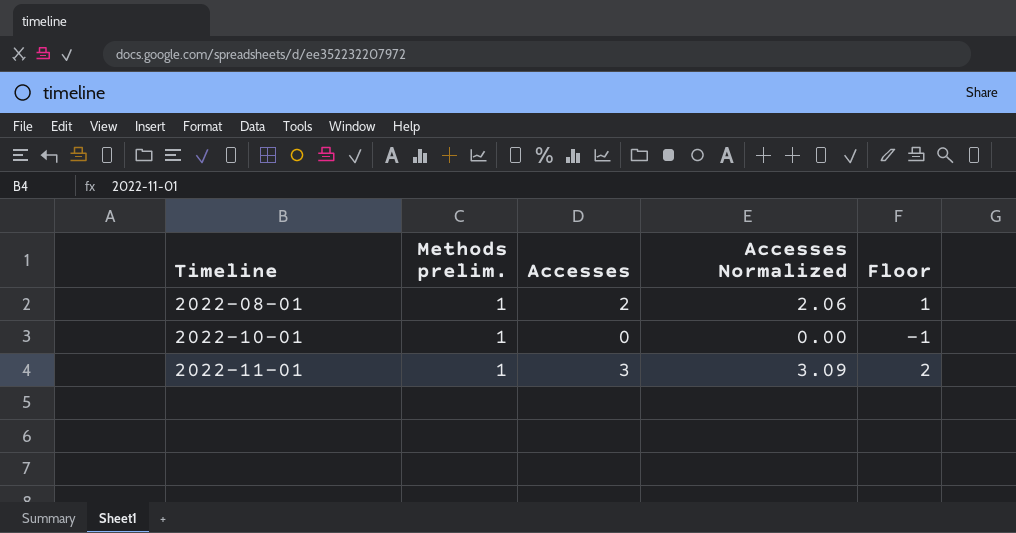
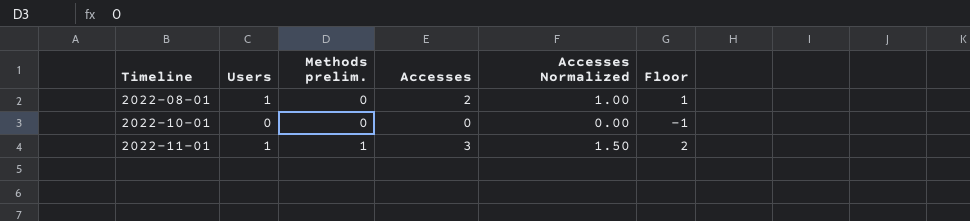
column Users | position: none -> 2
column Accesses Normalized | formula: [Accesses] * 1.03 -> [Accesses] * 0.5
2022-08-01 | Methods prelim.: 1 -> 0
2022-10-01 | Methods prelim.: 1 -> 0

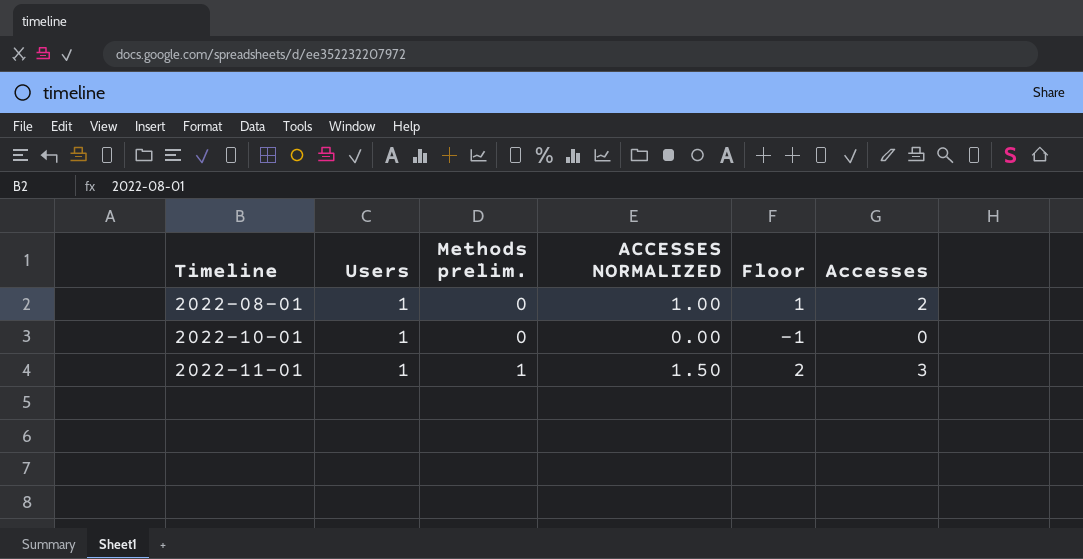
column name: Accesses Normalized -> ACCESSES NORMALIZED
column Accesses | position: 4 -> 6
2022-10-01 | Users: 0 -> 1

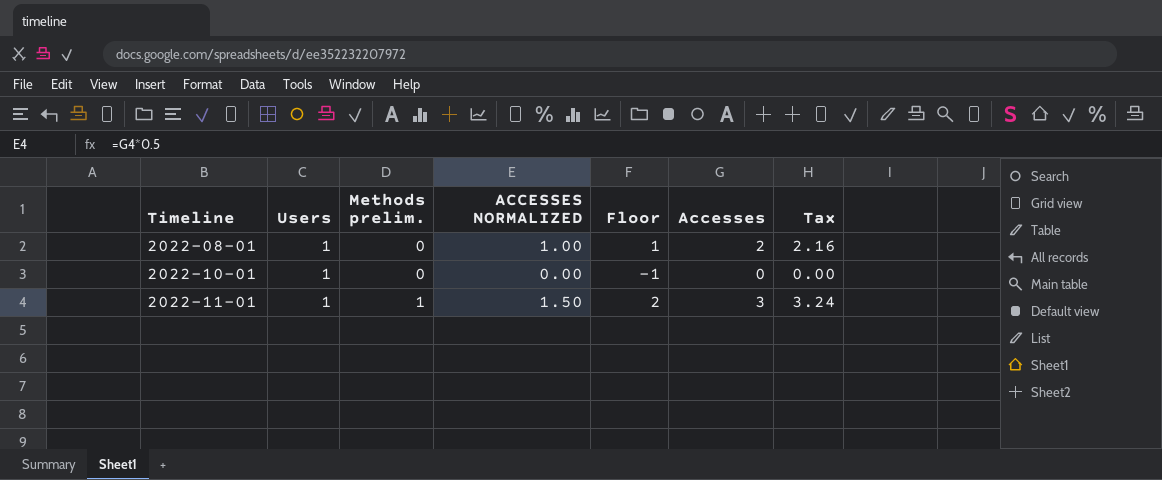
column Tax | formula: none -> [Accesses] * 1.08

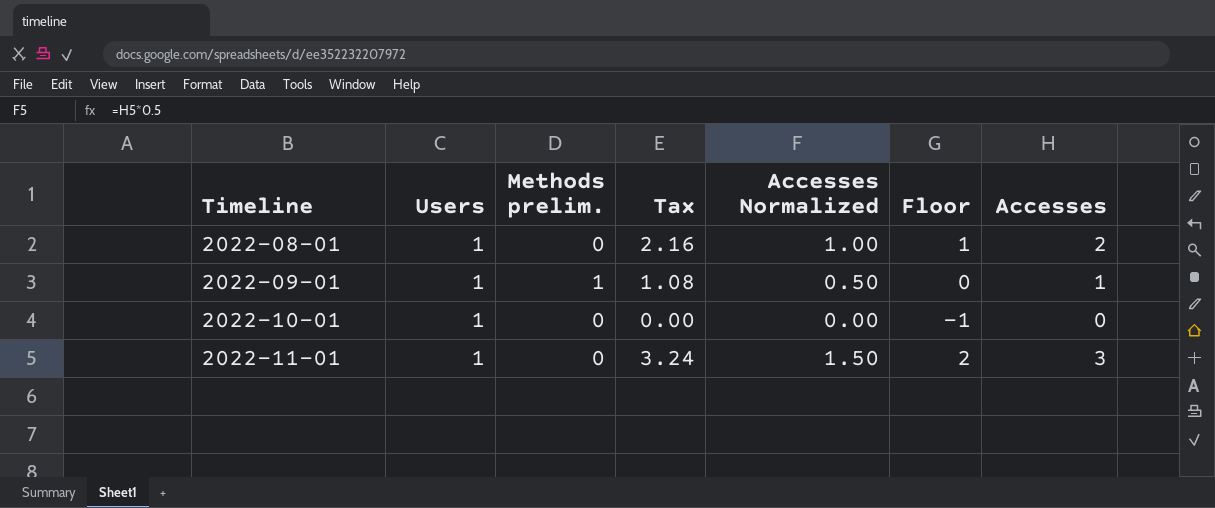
column Tax | position: 7 -> 4
column name: ACCESSES NORMALIZED -> Accesses Normalized
row 2022-09-01: none -> 1 | 1 | 1.08 | 0.50 | 0 | 1
2022-11-01 | Methods prelim.: 1 -> 0

